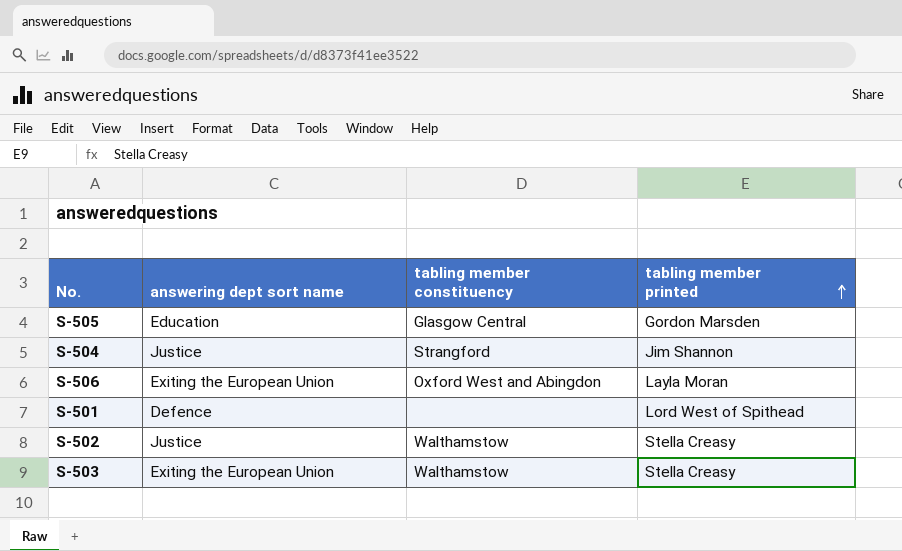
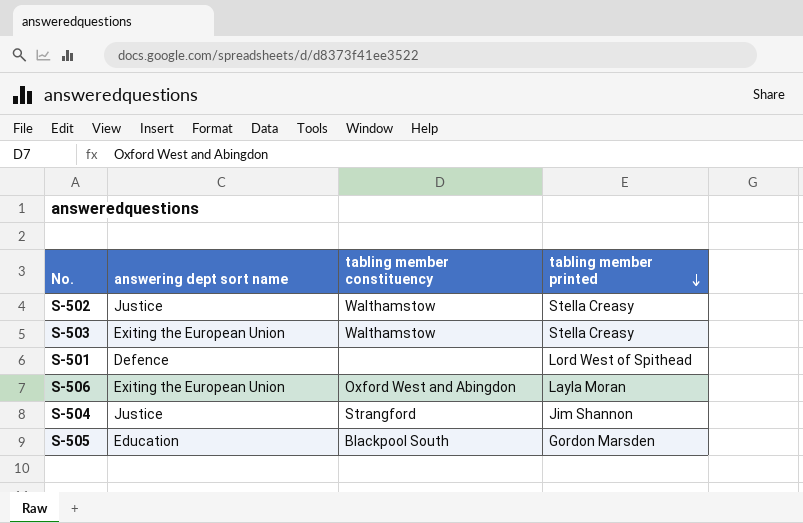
row order: tabling member printed ascending -> tabling member printed descending
S-505 | tabling member constituency: Glasgow Central -> Blackpool South

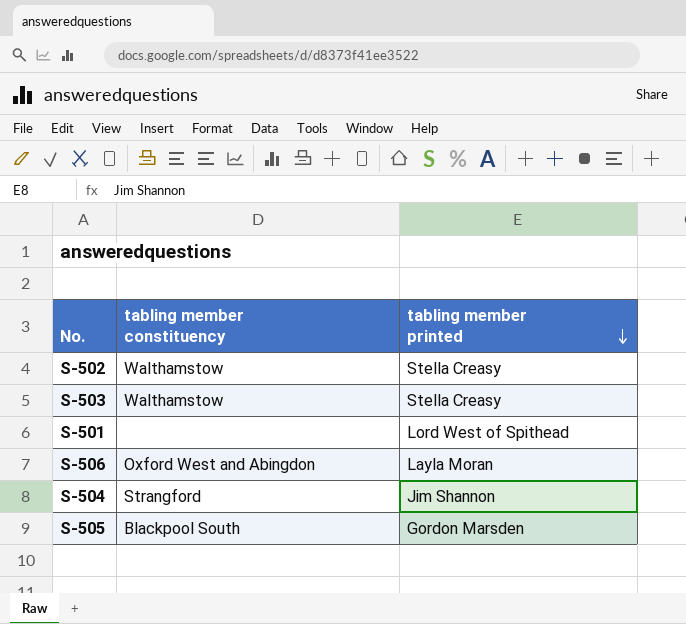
column answering dept sort name | position: 2 -> none

